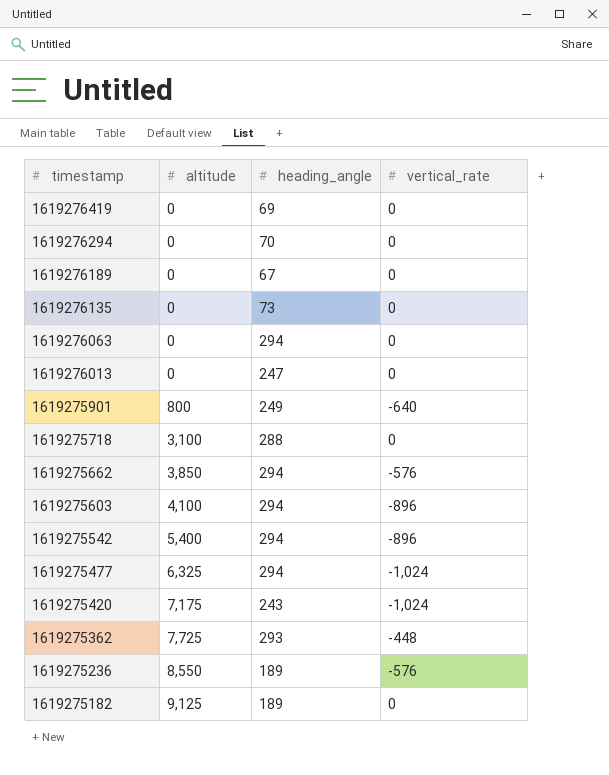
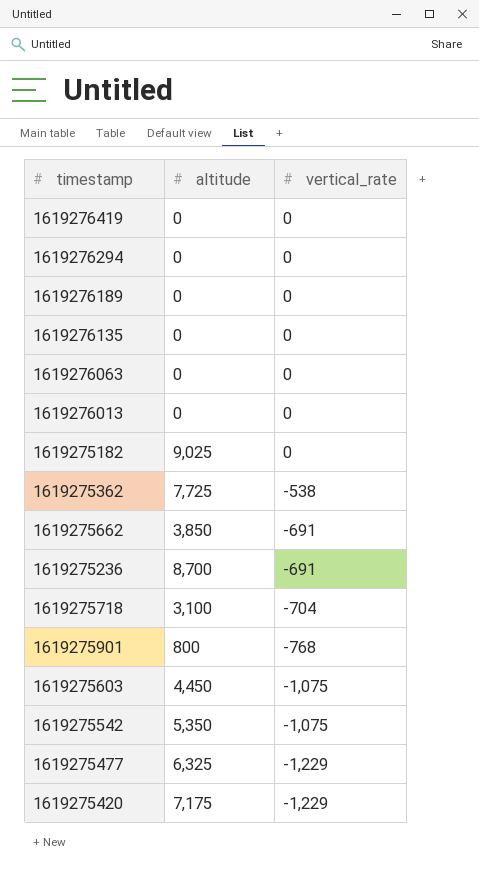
row order: timestamp descending -> vertical_rate descending
column heading_angle | position: 3 -> none
1619275182 | altitude: 9,125 -> 9,025
1619275362 | vertical_rate: -448 -> -538
1619275662 | vertical_rate: -576 -> -691
1619275236 | altitude: 8,550 -> 8,700
1619275236 | vertical_rate: -576 -> -691
1619275718 | vertical_rate: 0 -> -704
1619275901 | vertical_rate: -640 -> -768
1619275603 | altitude: 4,100 -> 4,450
1619275603 | vertical_rate: -896 -> -1,075
1619275542 | altitude: 5,400 -> 5,350
1619275542 | vertical_rate: -896 -> -1,075
1619275477 | vertical_rate: -1,024 -> -1,229
1619275420 | vertical_rate: -1,024 -> -1,229

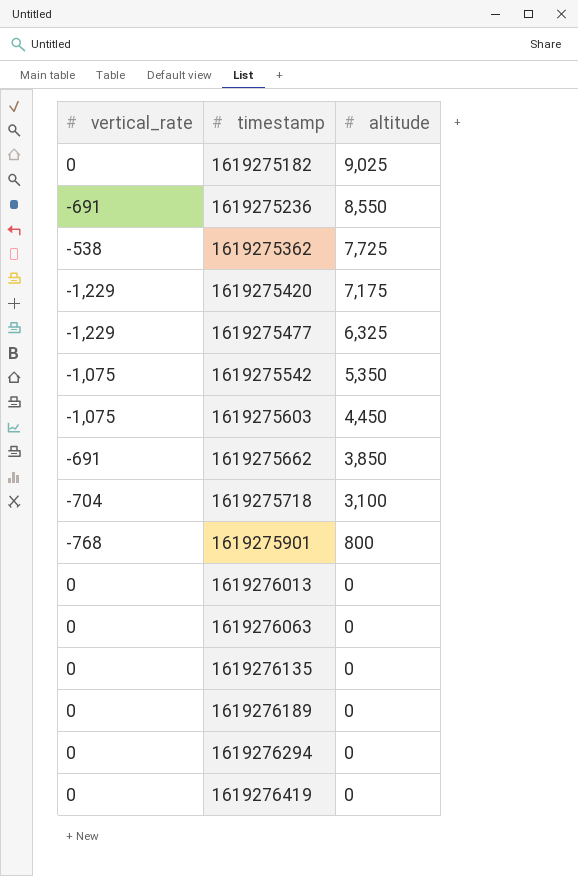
row order: vertical_rate descending -> timestamp ascending
column vertical_rate | position: 3 -> 1
1619275236 | altitude: 8,700 -> 8,550

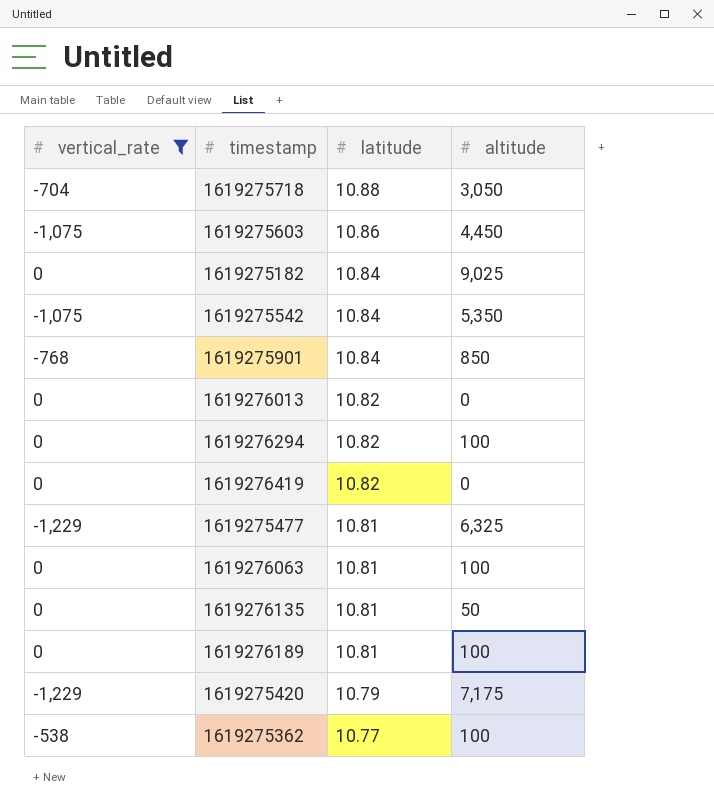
filter: none -> vertical_rate != -691
row order: timestamp ascending -> latitude descending
column latitude | position: none -> 3
1619275718 | altitude: 3,100 -> 3,050
1619275901 | altitude: 800 -> 850
1619276294 | altitude: 0 -> 100
1619276063 | altitude: 0 -> 100
1619276135 | altitude: 0 -> 50
1619276189 | altitude: 0 -> 100
1619275362 | altitude: 7,725 -> 100

